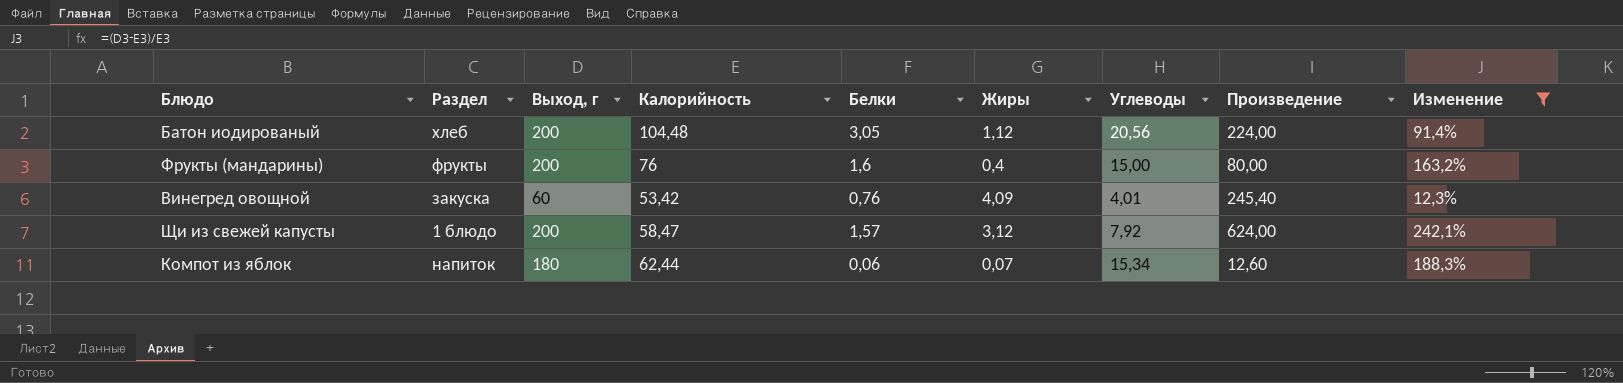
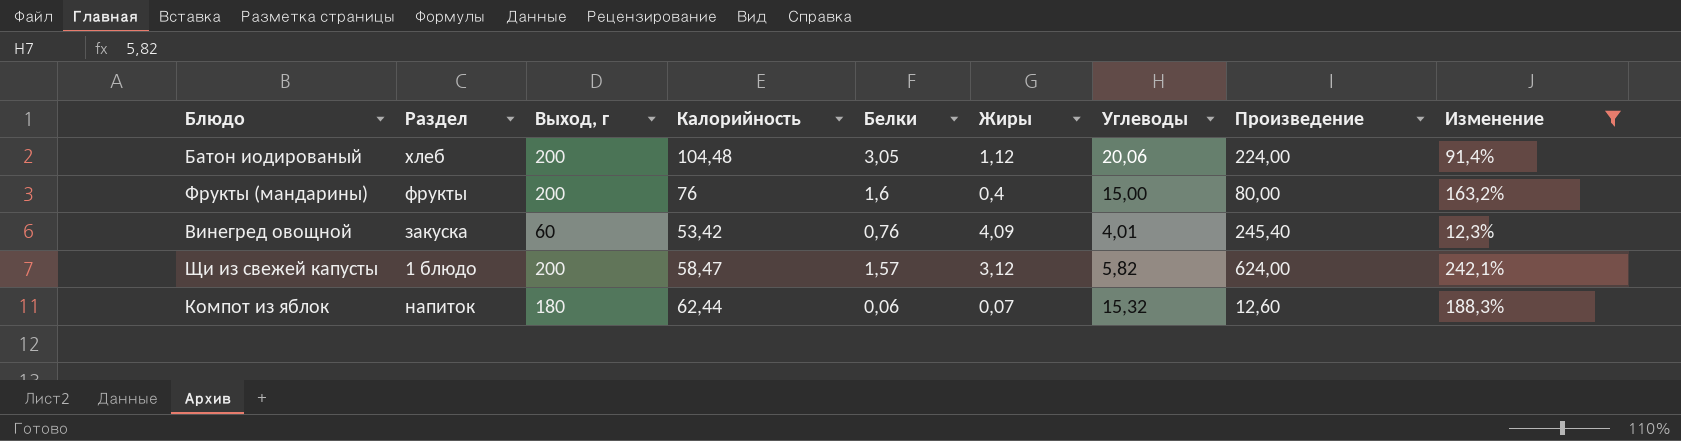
Батон иодированый | Углеводы: 20,56 -> 20,06
Щи из свежей капусты | Углеводы: 7,92 -> 5,82
Компот из яблок | Углеводы: 15,34 -> 15,32

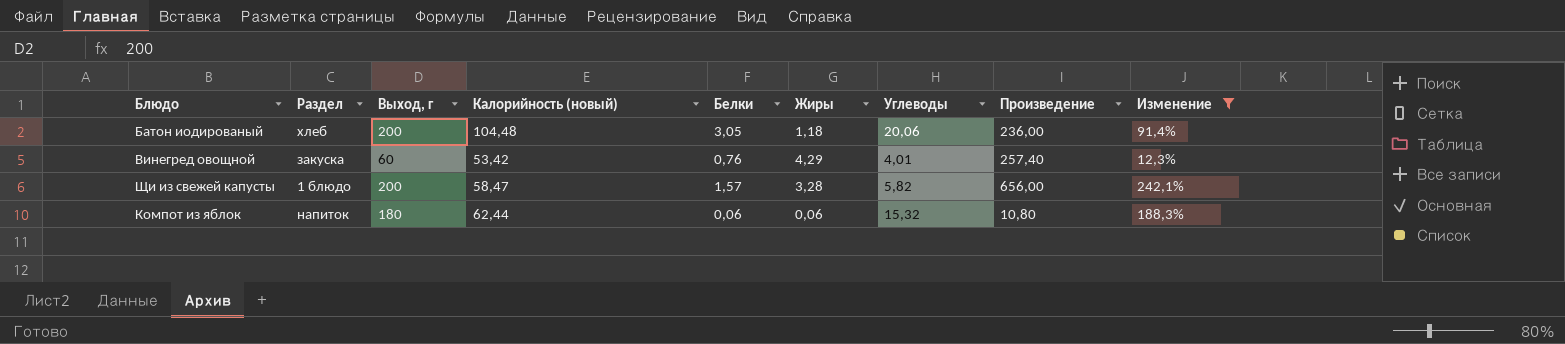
column name: Калорийность -> Калорийность (новый)
row Фрукты (мандарины): фрукты | 200 | 76 | 1,6 | 0,4 | 15,00 | 80,00 | 163,2% -> none
Батон иодированый | Жиры: 1,12 -> 1,18
Батон иодированый | Произведение: 224,00 -> 236,00
Винегред овощной | Жиры: 4,09 -> 4,29
Винегред овощной | Произведение: 245,40 -> 257,40
Щи из свежей капусты | Жиры: 3,12 -> 3,28
Щи из свежей капусты | Произведение: 624,00 -> 656,00
Компот из яблок | Жиры: 0,07 -> 0,06
Компот из яблок | Произведение: 12,60 -> 10,80

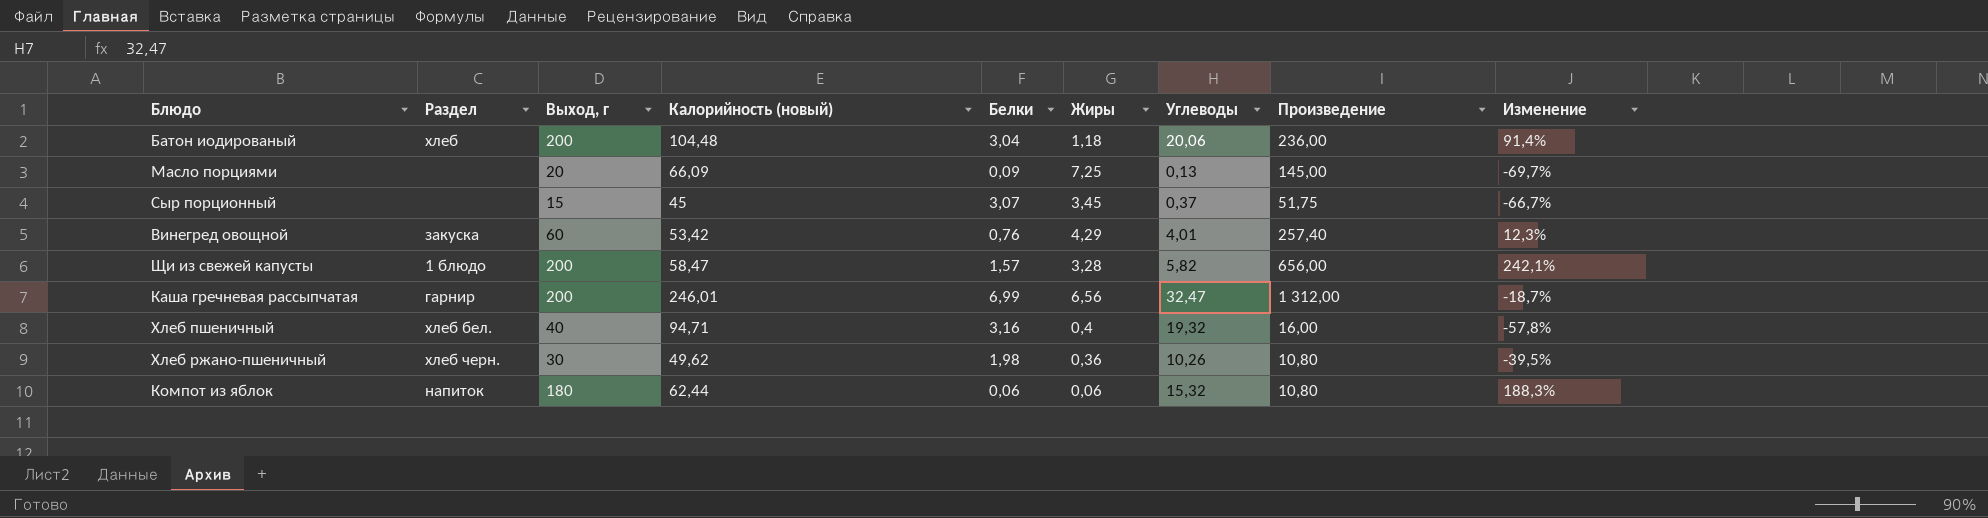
filter: Изменение >= 12,3% -> none
Батон иодированый | Белки: 3,05 -> 3,04

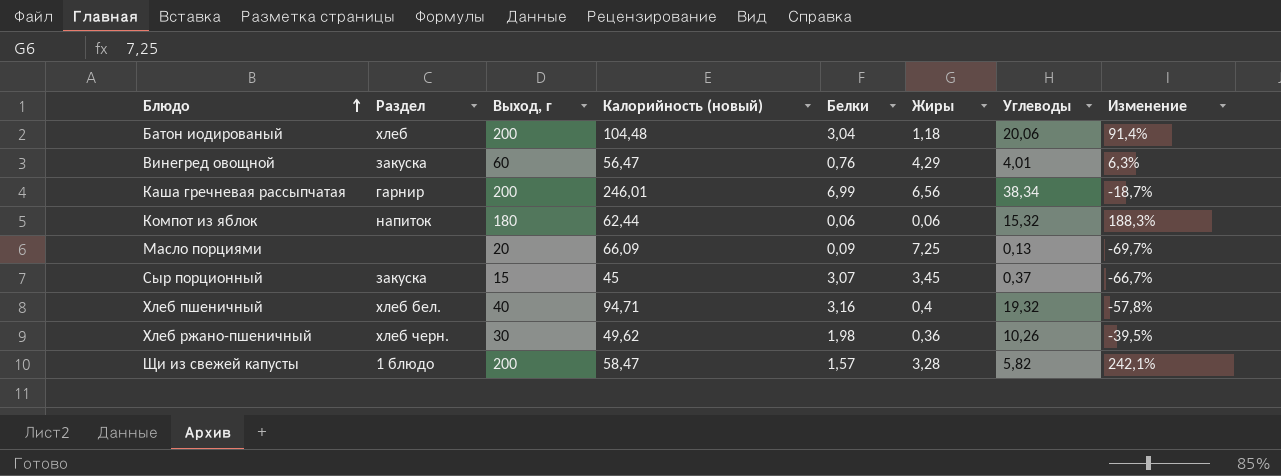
row order: none -> Блюдо ascending
column Произведение | formula: [Выход, г] * [Жиры] -> none
Винегред овощной | Калорийность (новый): 53,42 -> 56,47
Винегред овощной | Изменение: 12,3% -> 6,3%
Каша гречневая рассыпчатая | Углеводы: 32,47 -> 38,34
Сыр порционный | Раздел: none -> закуска

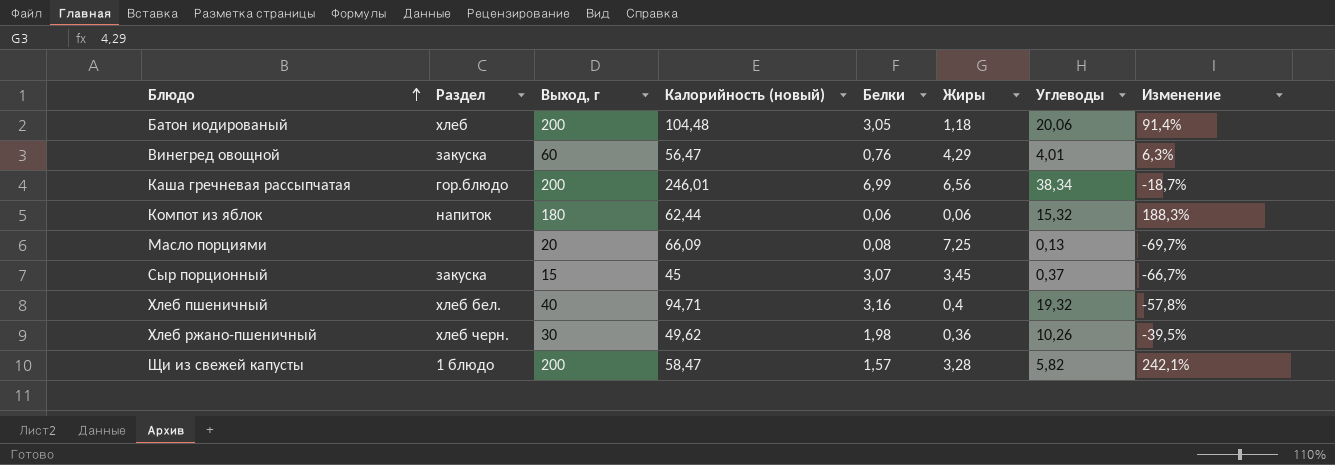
Батон иодированый | Белки: 3,04 -> 3,05
Каша гречневая рассыпчатая | Раздел: гарнир -> гор.блюдо
Масло порциями | Белки: 0,09 -> 0,08

